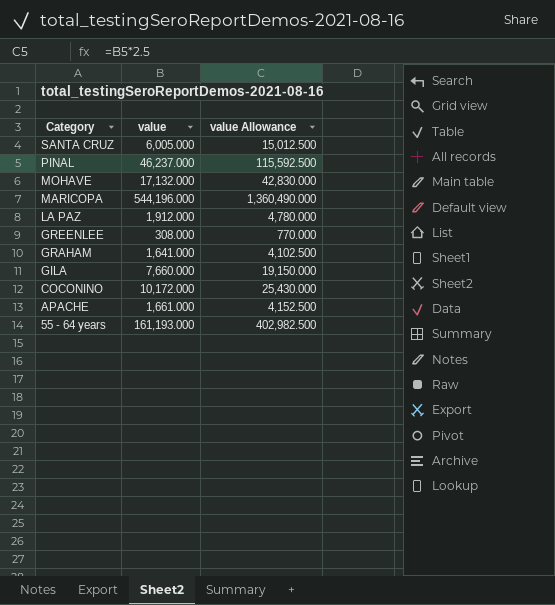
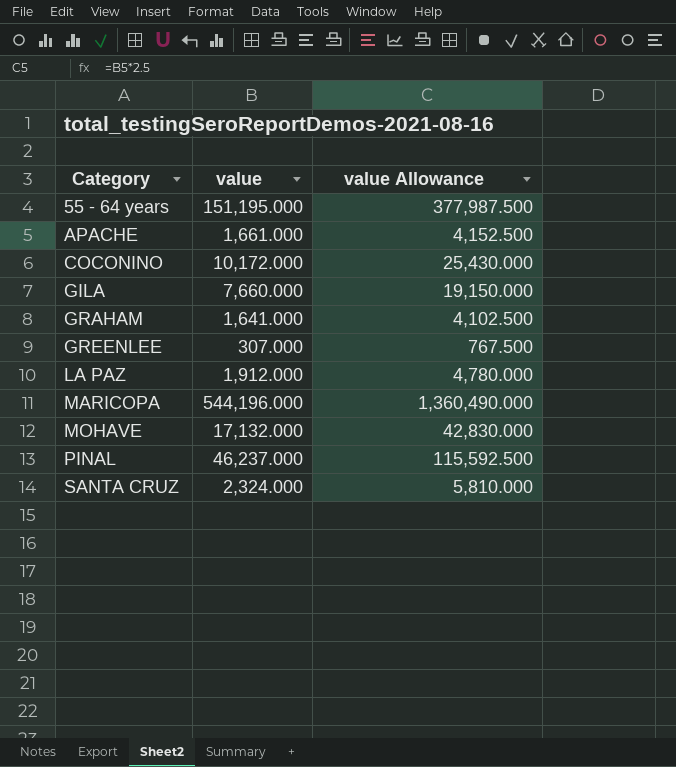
row order: Category descending -> Category ascending
55 - 64 years | value: 161,193.000 -> 151,195.000
55 - 64 years | value Allowance: 402,982.500 -> 377,987.500
GREENLEE | value: 308.000 -> 307.000
GREENLEE | value Allowance: 770.000 -> 767.500
SANTA CRUZ | value: 6,005.000 -> 2,324.000
SANTA CRUZ | value Allowance: 15,012.500 -> 5,810.000

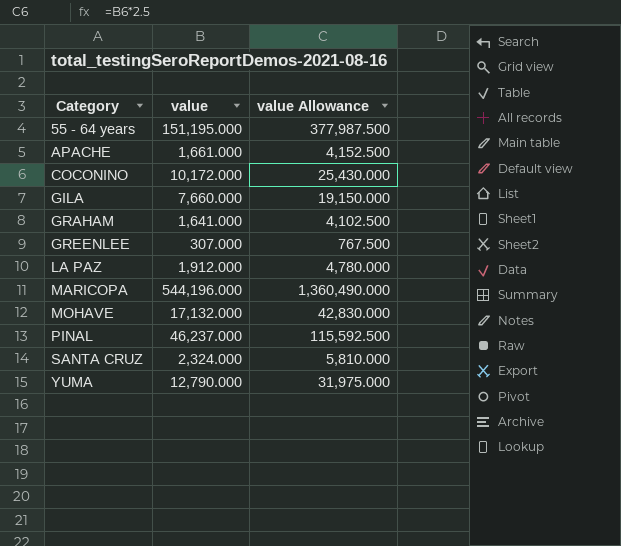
row YUMA: none -> 12,790.000 | 31,975.000

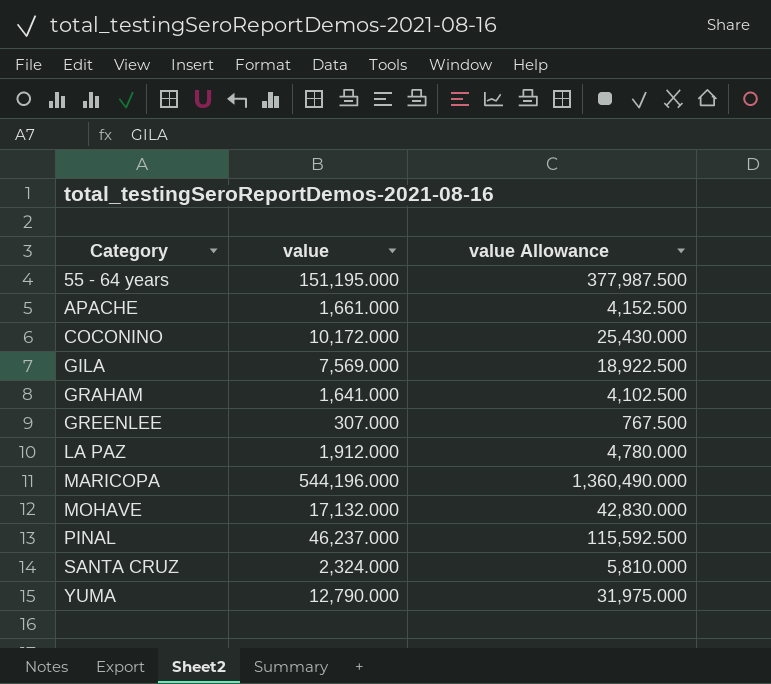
GILA | value: 7,660.000 -> 7,569.000
GILA | value Allowance: 19,150.000 -> 18,922.500

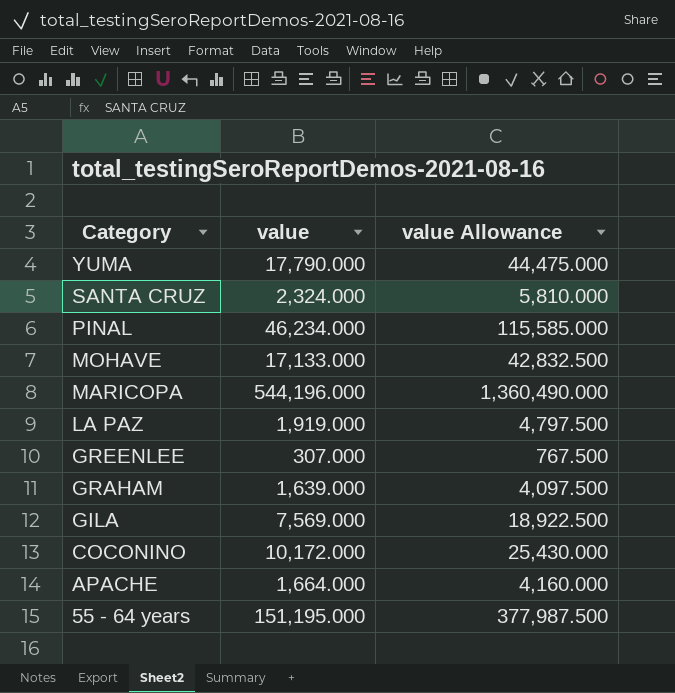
row order: Category ascending -> Category descending
YUMA | value: 12,790.000 -> 17,790.000
YUMA | value Allowance: 31,975.000 -> 44,475.000
PINAL | value: 46,237.000 -> 46,234.000
PINAL | value Allowance: 115,592.500 -> 115,585.000
MOHAVE | value: 17,132.000 -> 17,133.000
MOHAVE | value Allowance: 42,830.000 -> 42,832.500
LA PAZ | value: 1,912.000 -> 1,919.000
LA PAZ | value Allowance: 4,780.000 -> 4,797.500
GRAHAM | value: 1,641.000 -> 1,639.000
GRAHAM | value Allowance: 4,102.500 -> 4,097.500
APACHE | value: 1,661.000 -> 1,664.000
APACHE | value Allowance: 4,152.500 -> 4,160.000

